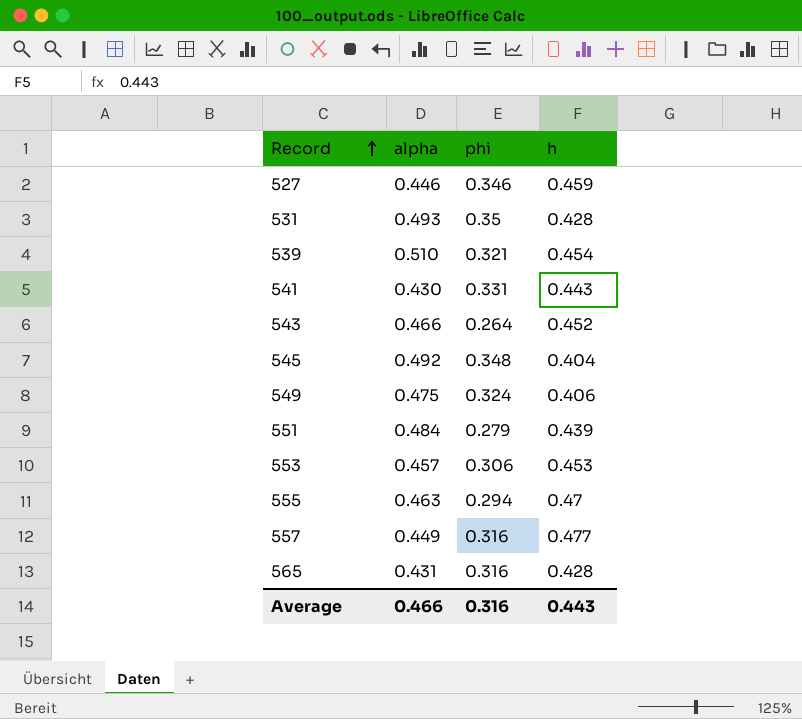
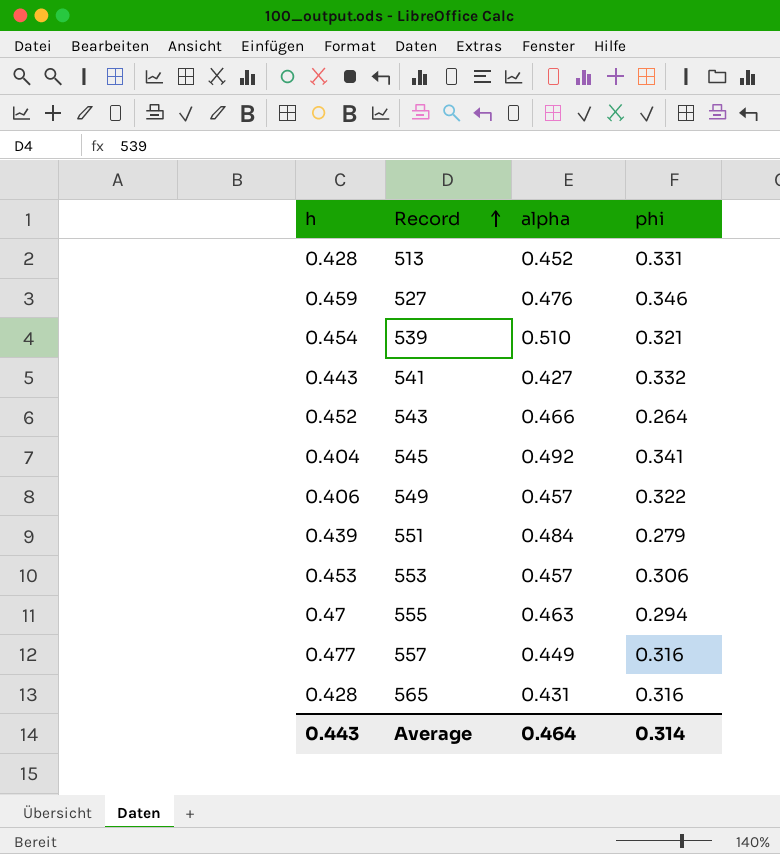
column h | position: 4 -> 1
row 531: 0.493 | 0.35 | 0.428 -> none
row 513: none -> 0.428 | 0.452 | 0.331
527 | alpha: 0.446 -> 0.476
541 | alpha: 0.430 -> 0.427
541 | phi: 0.331 -> 0.332
545 | phi: 0.348 -> 0.341
549 | alpha: 0.475 -> 0.457
549 | phi: 0.324 -> 0.322
Average | alpha: 0.466 -> 0.464
Average | phi: 0.316 -> 0.314

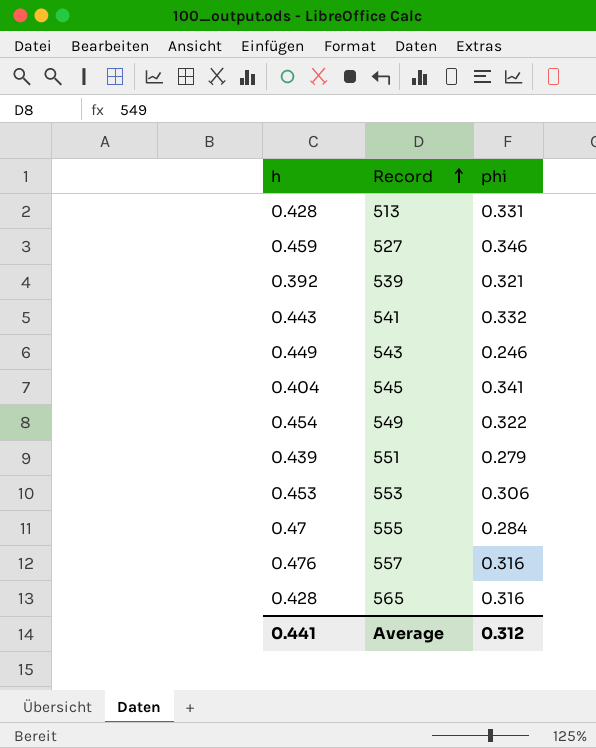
column alpha | position: 3 -> none
539 | h: 0.454 -> 0.392
543 | h: 0.452 -> 0.449
543 | phi: 0.264 -> 0.246
549 | h: 0.406 -> 0.454
555 | phi: 0.294 -> 0.284
557 | h: 0.477 -> 0.476
Average | h: 0.443 -> 0.441
Average | phi: 0.314 -> 0.312

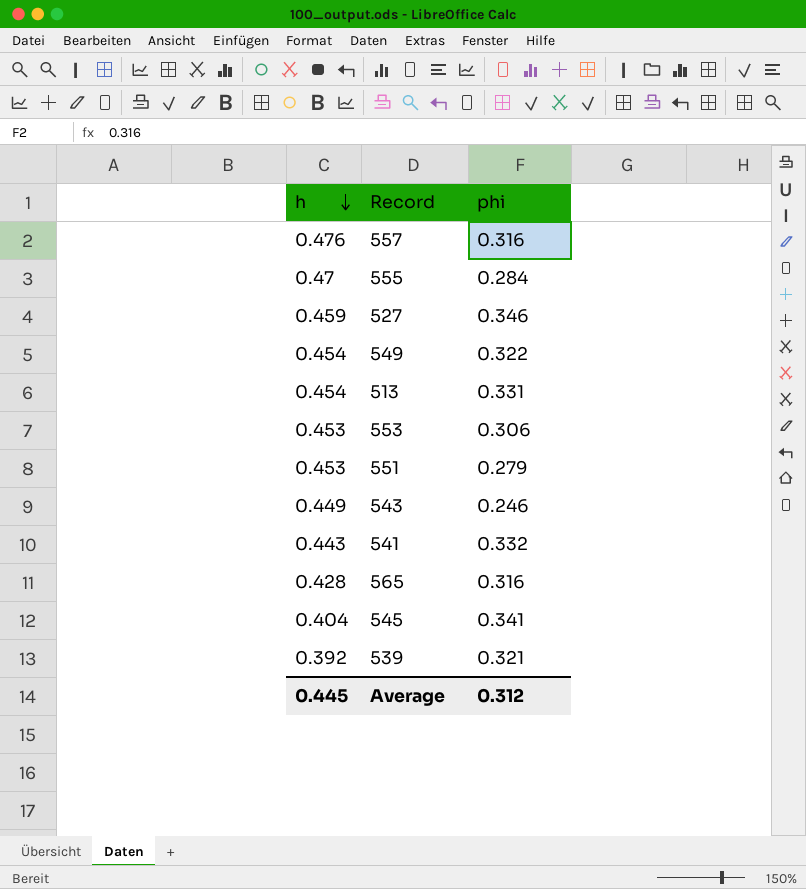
row order: Record ascending -> h descending
513 | h: 0.428 -> 0.454
551 | h: 0.439 -> 0.453
Average | h: 0.441 -> 0.445

